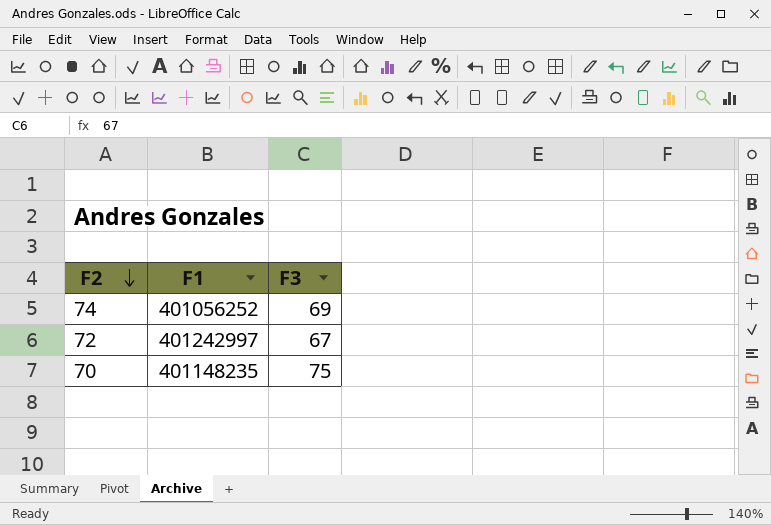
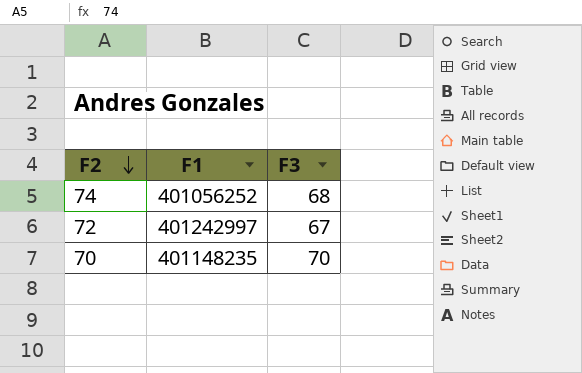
74 | F3: 69 -> 68
70 | F3: 75 -> 70

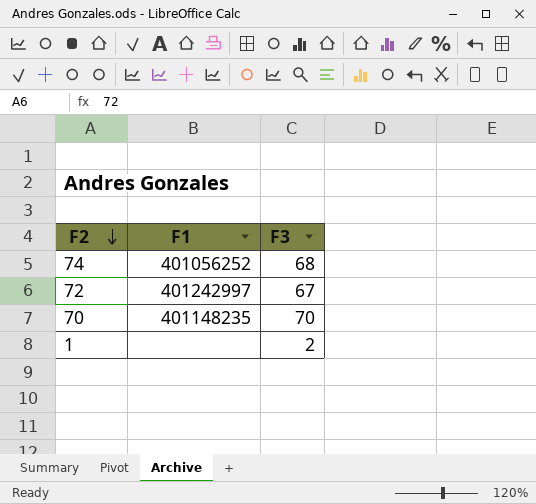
row 1: none -> none | 2

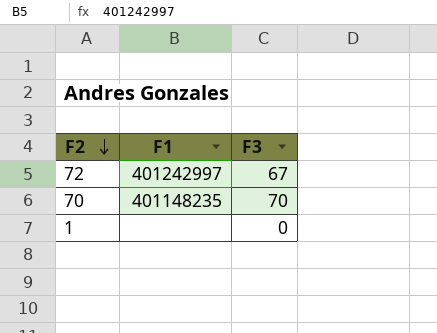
row 74: 401056252 | 68 -> none
1 | F3: 2 -> 0

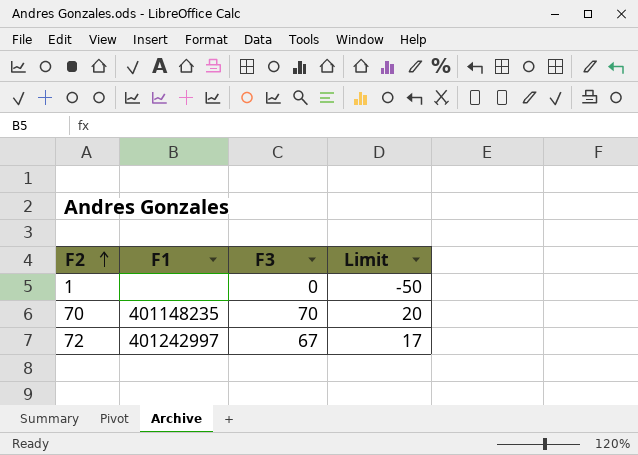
row order: F2 descending -> F2 ascending
column Limit | formula: none -> [F3] - 50

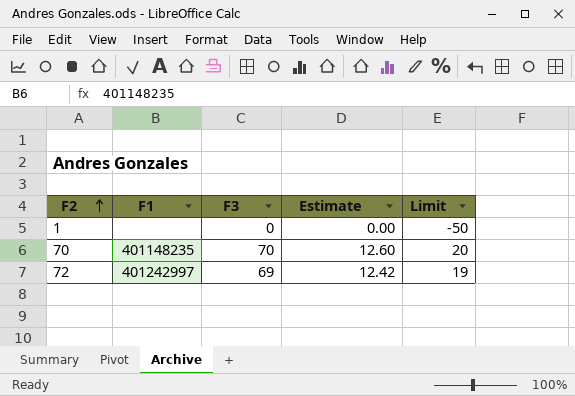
column Estimate | formula: none -> [F3] * 0.18
72 | F3: 67 -> 69
72 | Limit: 17 -> 19

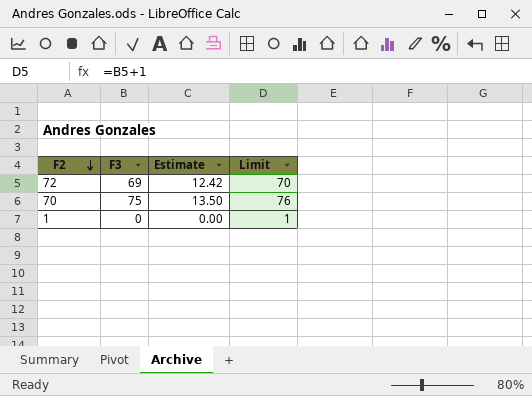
row order: F2 ascending -> F2 descending
column F1 | position: 2 -> none
column Limit | formula: [F3] - 50 -> [F3] + 1
70 | F3: 70 -> 75
70 | Estimate: 12.60 -> 13.50

